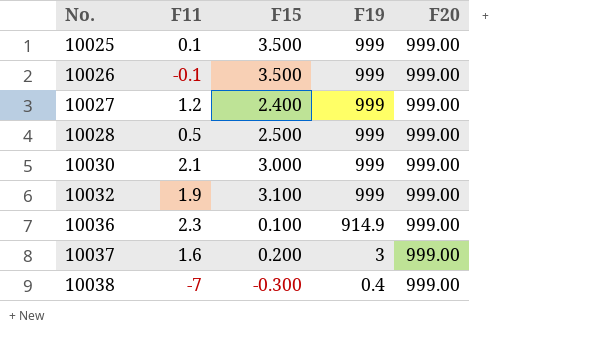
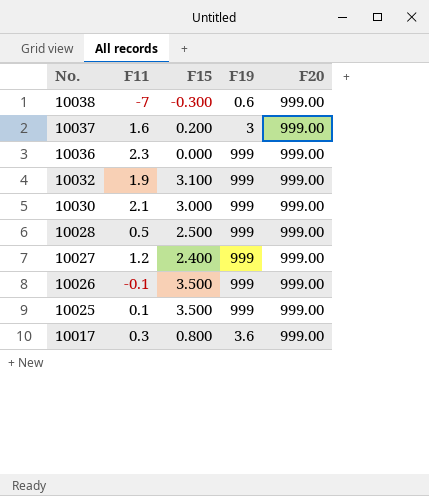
row order: No. ascending -> No. descending
10038 | F19: 0.4 -> 0.6
10036 | F15: 0.100 -> 0.000
10036 | F19: 914.9 -> 999
row 10017: none -> 0.3 | 0.800 | 3.6 | 999.00

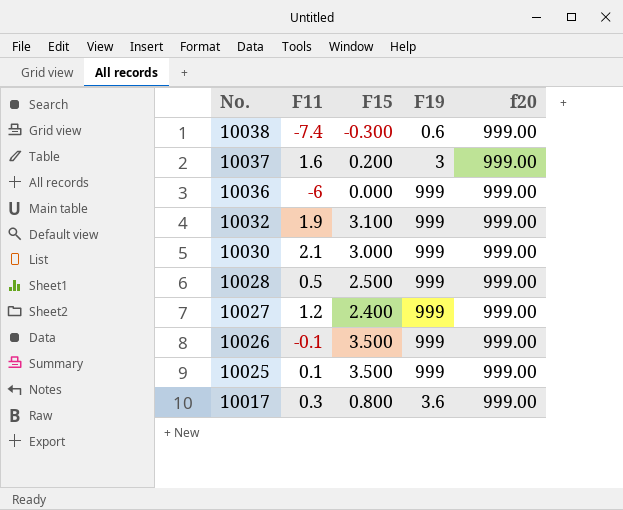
column name: F20 -> f20
10038 | F11: -7 -> -7.4
10036 | F11: 2.3 -> -6

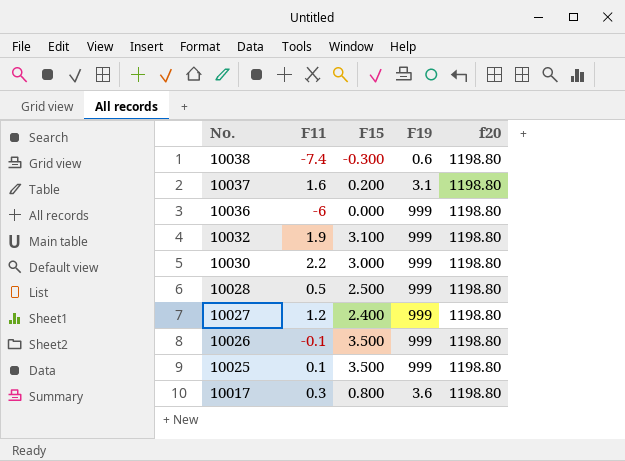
10038 | f20: 999.00 -> 1198.80
10037 | F19: 3 -> 3.1
10037 | f20: 999.00 -> 1198.80
10036 | f20: 999.00 -> 1198.80
10032 | f20: 999.00 -> 1198.80
10030 | F11: 2.1 -> 2.2
10030 | f20: 999.00 -> 1198.80
10028 | f20: 999.00 -> 1198.80
10027 | f20: 999.00 -> 1198.80
10026 | f20: 999.00 -> 1198.80
10025 | f20: 999.00 -> 1198.80
10017 | f20: 999.00 -> 1198.80

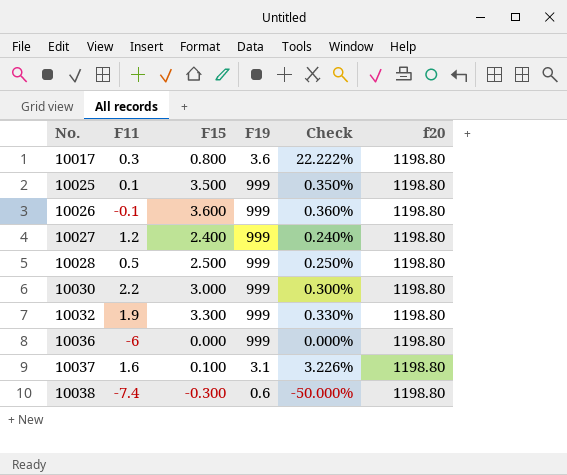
row order: No. descending -> No. ascending
column Check | formula: none -> [F15] / [F19]
10026 | F15: 3.500 -> 3.600
10032 | F15: 3.100 -> 3.300
10037 | F15: 0.200 -> 0.100

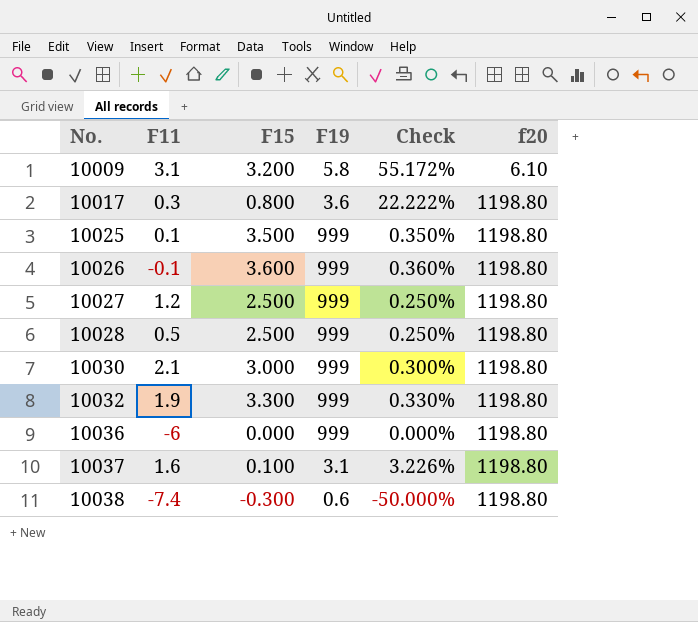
row 10009: none -> 3.1 | 3.200 | 5.8 | 55.172% | 6.10
10027 | F15: 2.400 -> 2.500
10027 | Check: 0.240% -> 0.250%
10030 | F11: 2.2 -> 2.1

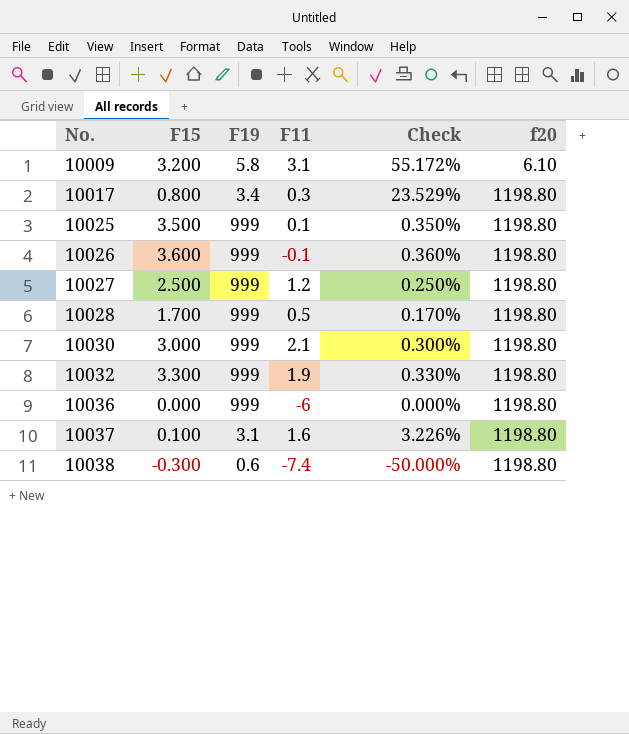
column F11 | position: 2 -> 4
10017 | F19: 3.6 -> 3.4
10017 | Check: 22.222% -> 23.529%
10028 | F15: 2.500 -> 1.700
10028 | Check: 0.250% -> 0.170%

